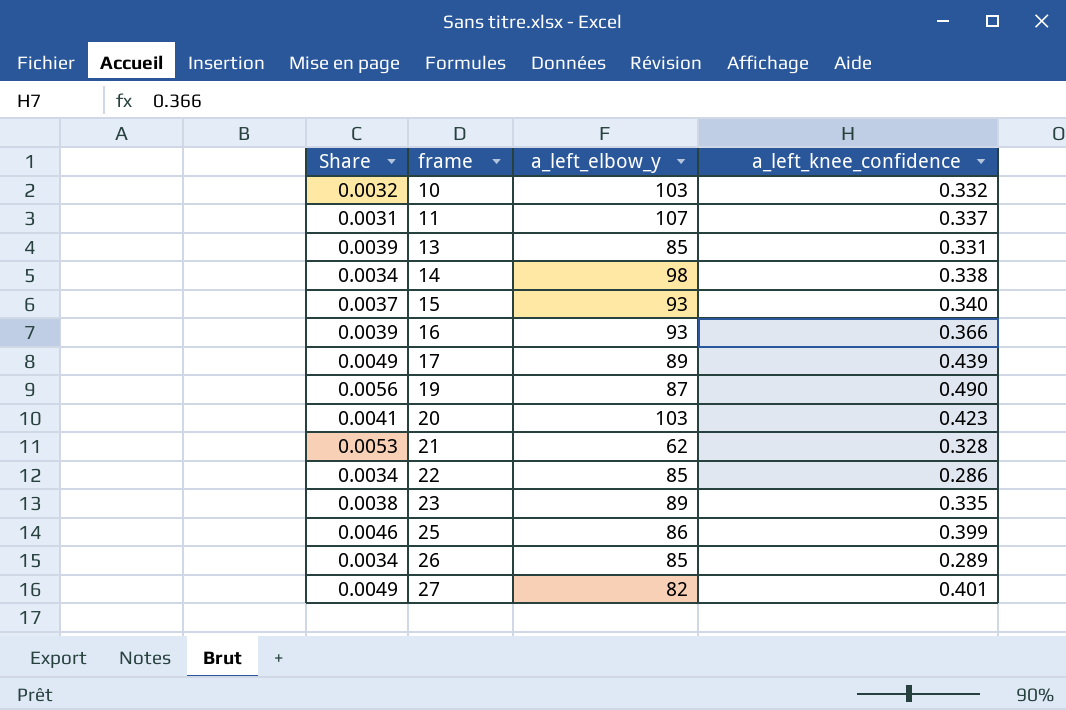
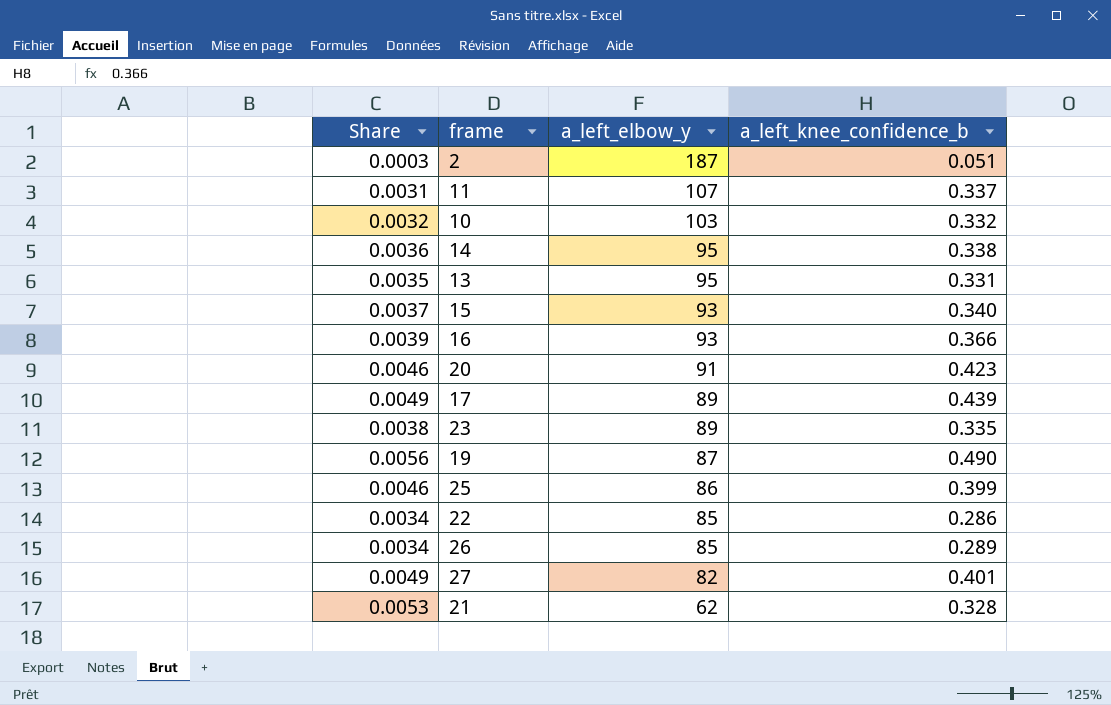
row order: frame ascending -> a_left_elbow_y descending
column name: a_left_knee_confidence -> a_left_knee_confidence_b
row 2: none -> 0.0003 | 187 | 0.051
14 | Share: 0.0034 -> 0.0036
14 | a_left_elbow_y: 98 -> 95
13 | Share: 0.0039 -> 0.0035
13 | a_left_elbow_y: 85 -> 95
20 | Share: 0.0041 -> 0.0046
20 | a_left_elbow_y: 103 -> 91

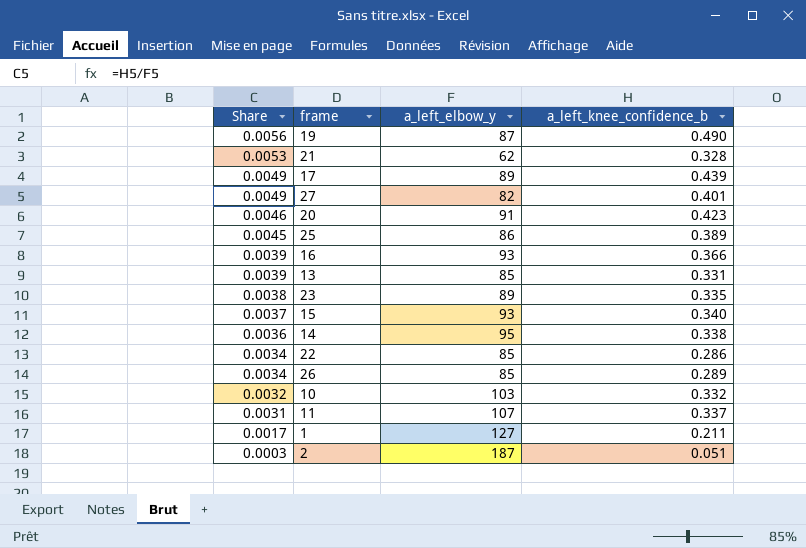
row order: a_left_elbow_y descending -> Share descending
25 | Share: 0.0046 -> 0.0045
25 | a_left_knee_confidence_b: 0.399 -> 0.389
13 | Share: 0.0035 -> 0.0039
13 | a_left_elbow_y: 95 -> 85
row 1: none -> 0.0017 | 127 | 0.211

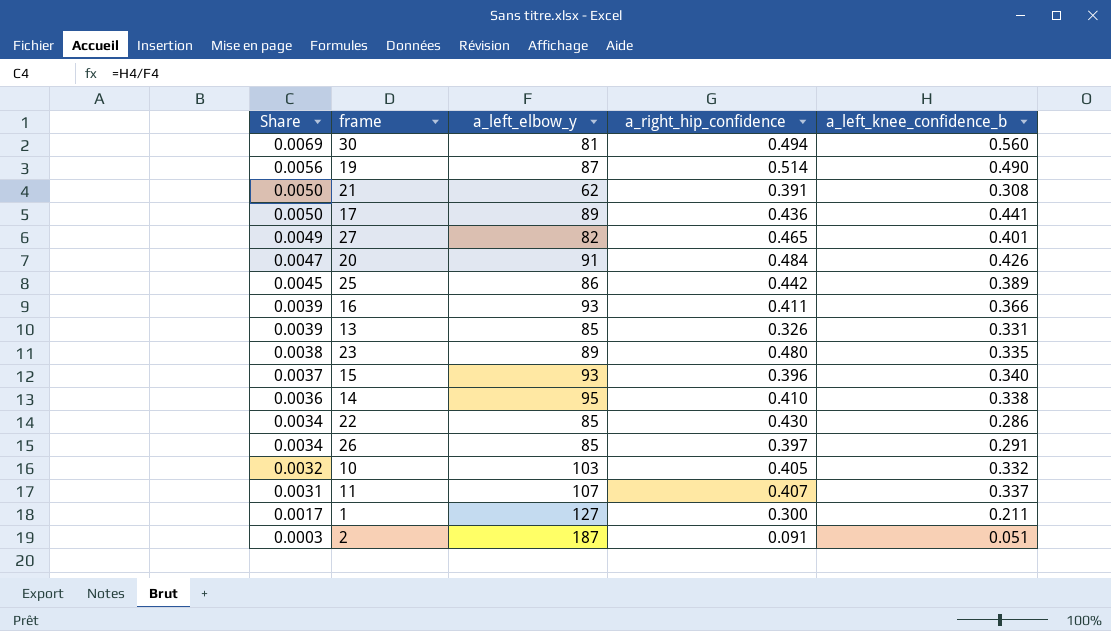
column a_right_hip_confidence | position: none -> 4
row 30: none -> 0.0069 | 81 | 0.494 | 0.560
21 | Share: 0.0053 -> 0.0050
21 | a_left_knee_confidence_b: 0.328 -> 0.308
17 | Share: 0.0049 -> 0.0050
17 | a_left_knee_confidence_b: 0.439 -> 0.441
20 | Share: 0.0046 -> 0.0047
20 | a_left_knee_confidence_b: 0.423 -> 0.426
26 | a_left_knee_confidence_b: 0.289 -> 0.291

